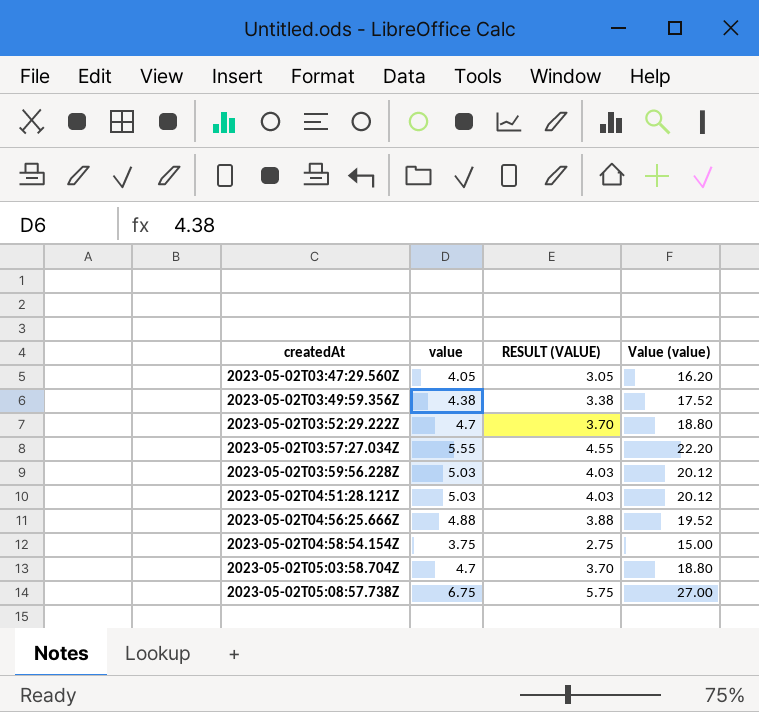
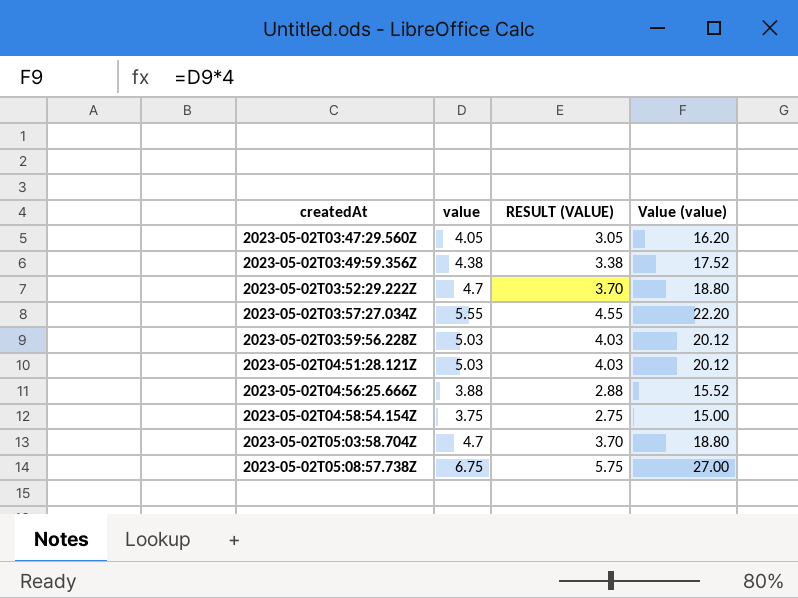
2023-05-02T04:56:25.666Z | value: 4.88 -> 3.88
2023-05-02T04:56:25.666Z | RESULT (VALUE): 3.88 -> 2.88
2023-05-02T04:56:25.666Z | Value (value): 19.52 -> 15.52

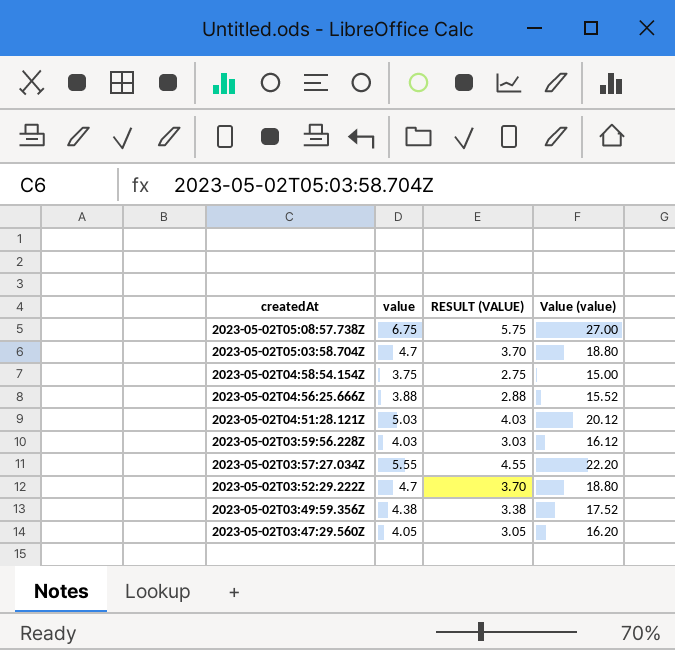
row order: createdAt ascending -> createdAt descending
2023-05-02T03:59:56.228Z | value: 5.03 -> 4.03
2023-05-02T03:59:56.228Z | RESULT (VALUE): 4.03 -> 3.03
2023-05-02T03:59:56.228Z | Value (value): 20.12 -> 16.12

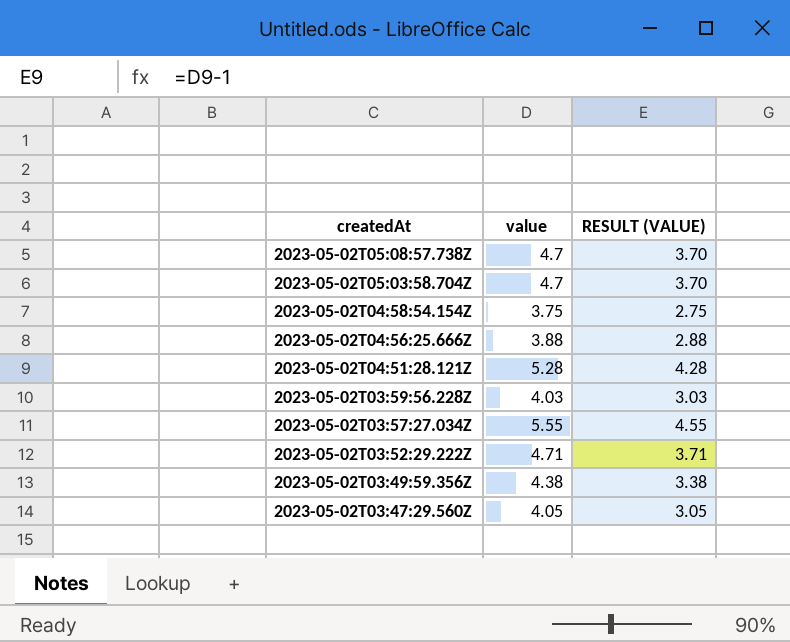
column Value (value) | formula: [value] * 4 -> none
2023-05-02T05:08:57.738Z | value: 6.75 -> 4.7
2023-05-02T05:08:57.738Z | RESULT (VALUE): 5.75 -> 3.70
2023-05-02T04:51:28.121Z | value: 5.03 -> 5.28
2023-05-02T04:51:28.121Z | RESULT (VALUE): 4.03 -> 4.28
2023-05-02T03:52:29.222Z | value: 4.7 -> 4.71
2023-05-02T03:52:29.222Z | RESULT (VALUE): 3.70 -> 3.71

